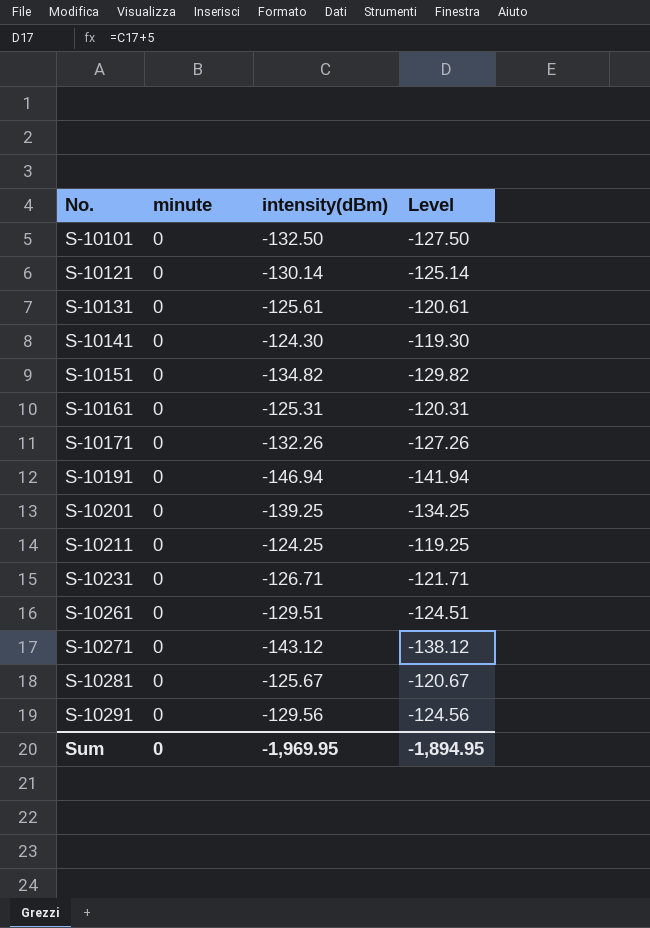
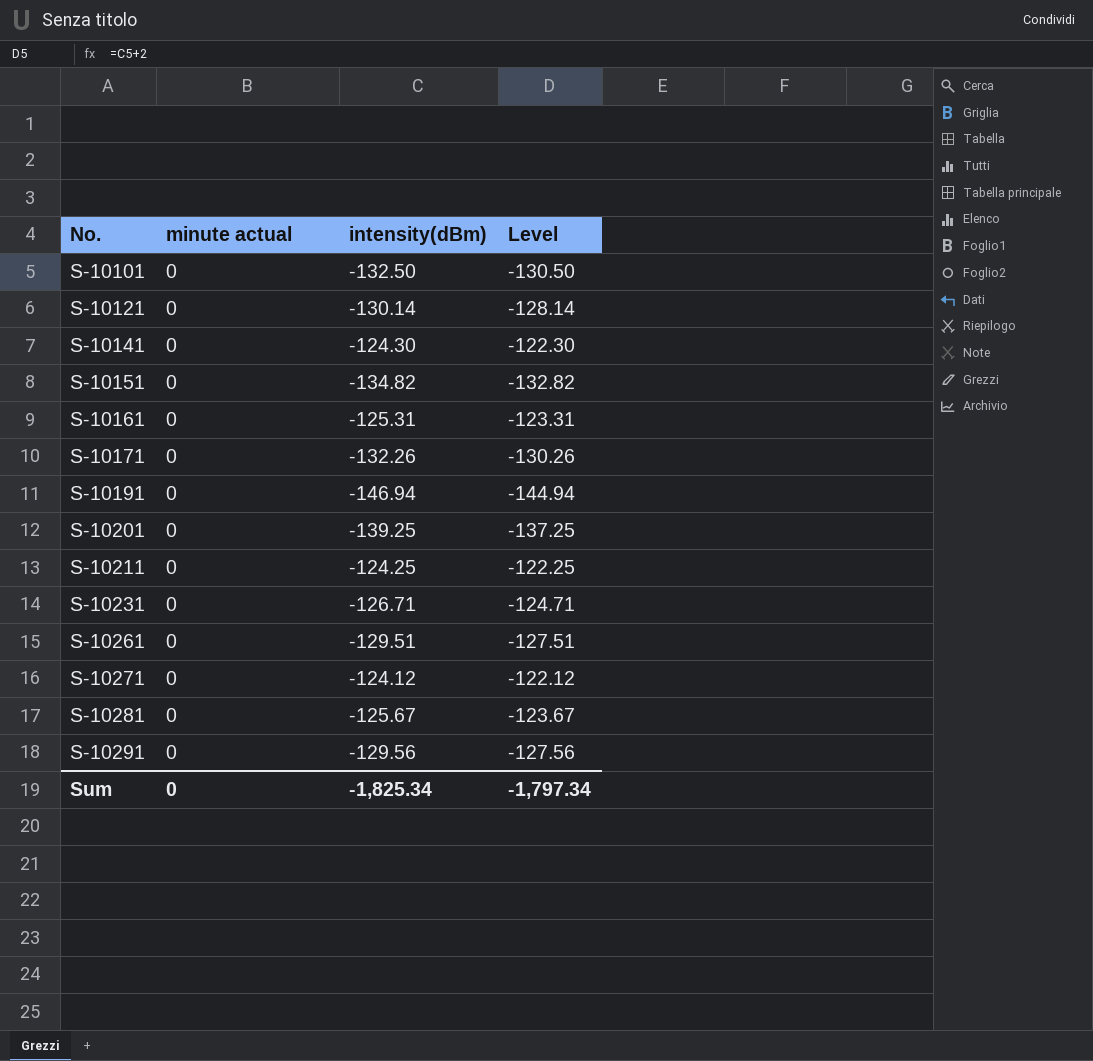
column name: minute -> minute actual
column Level | formula: [intensity(dBm)] + 5 -> [intensity(dBm)] + 2
row S-10131: 0 | -125.61 | -120.61 -> none
S-10271 | intensity(dBm): -143.12 -> -124.12
Sum | intensity(dBm): -1,969.95 -> -1,825.34
Sum | Level: -1,894.95 -> -1,797.34

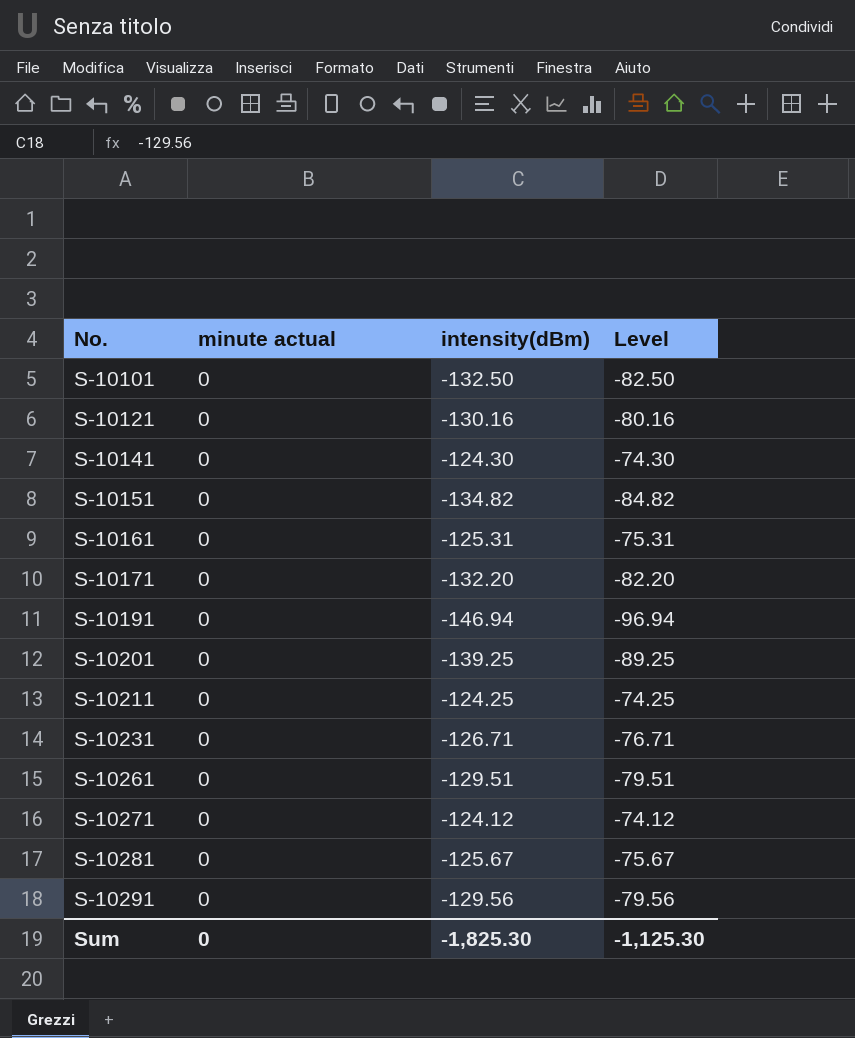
column Level | formula: [intensity(dBm)] + 2 -> [intensity(dBm)] + 50
S-10121 | intensity(dBm): -130.14 -> -130.16
S-10171 | intensity(dBm): -132.26 -> -132.20
Sum | intensity(dBm): -1,825.34 -> -1,825.30
Sum | Level: -1,797.34 -> -1,125.30

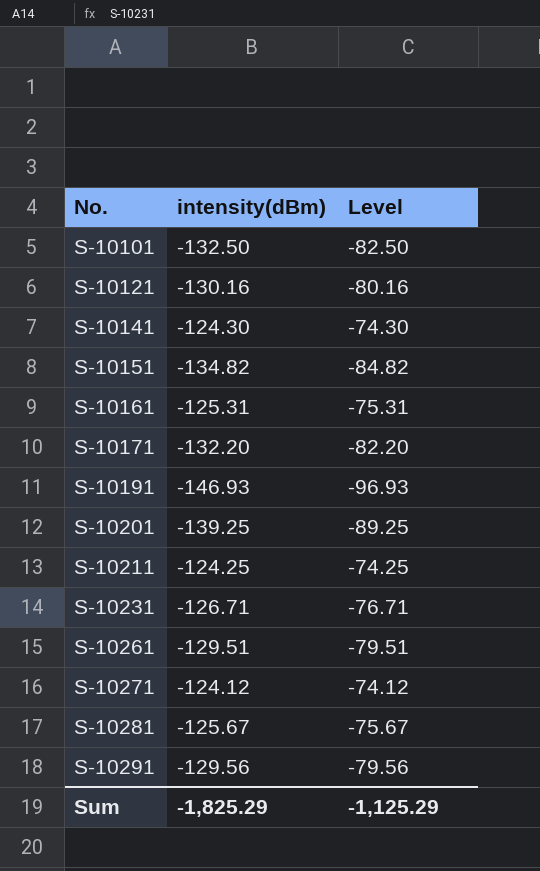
column minute actual | position: 2 -> none
S-10191 | intensity(dBm): -146.94 -> -146.93
S-10191 | Level: -96.94 -> -96.93
Sum | intensity(dBm): -1,825.30 -> -1,825.29
Sum | Level: -1,125.30 -> -1,125.29

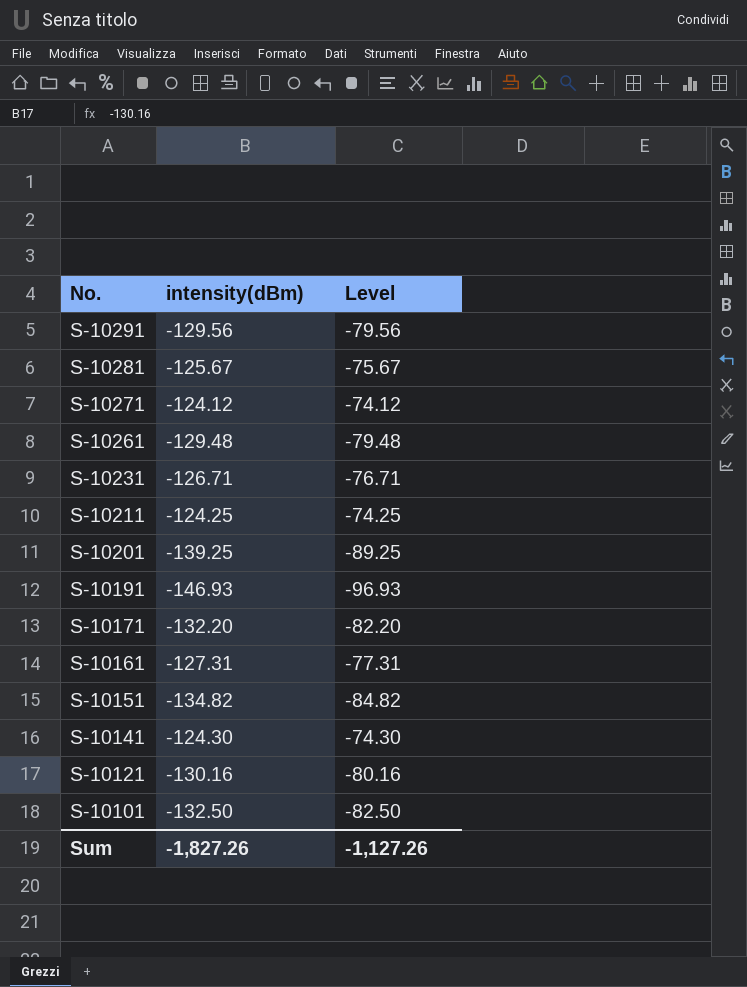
row order: No. ascending -> No. descending
S-10261 | intensity(dBm): -129.51 -> -129.48
S-10261 | Level: -79.51 -> -79.48
S-10161 | intensity(dBm): -125.31 -> -127.31
S-10161 | Level: -75.31 -> -77.31
Sum | intensity(dBm): -1,825.29 -> -1,827.26
Sum | Level: -1,125.29 -> -1,127.26

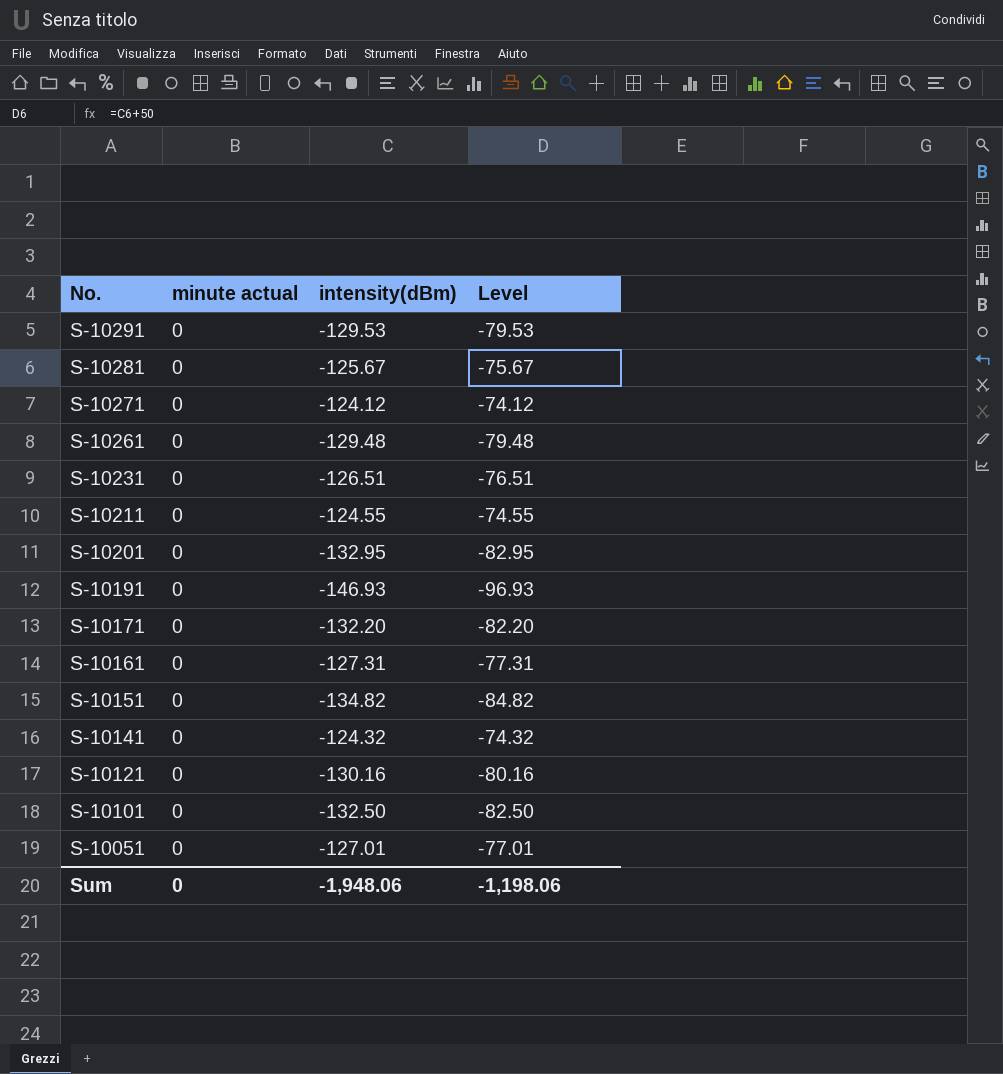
column minute actual | position: none -> 2
S-10291 | intensity(dBm): -129.56 -> -129.53
S-10291 | Level: -79.56 -> -79.53
S-10231 | intensity(dBm): -126.71 -> -126.51
S-10231 | Level: -76.71 -> -76.51
S-10211 | intensity(dBm): -124.25 -> -124.55
S-10211 | Level: -74.25 -> -74.55
S-10201 | intensity(dBm): -139.25 -> -132.95
S-10201 | Level: -89.25 -> -82.95
S-10141 | intensity(dBm): -124.30 -> -124.32
S-10141 | Level: -74.30 -> -74.32
row S-10051: none -> 0 | -127.01 | -77.01
Sum | intensity(dBm): -1,827.26 -> -1,948.06
Sum | Level: -1,127.26 -> -1,198.06

